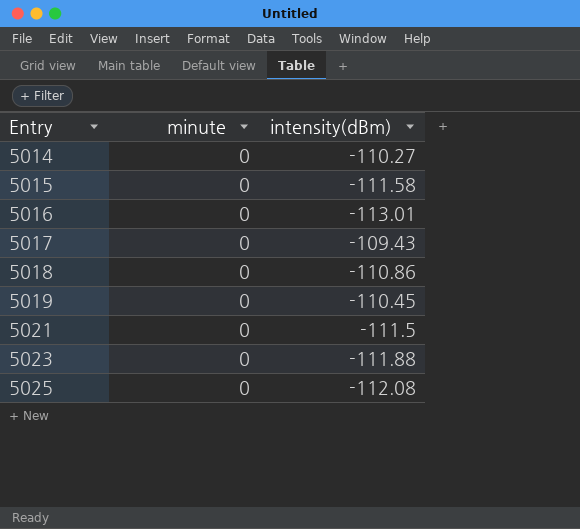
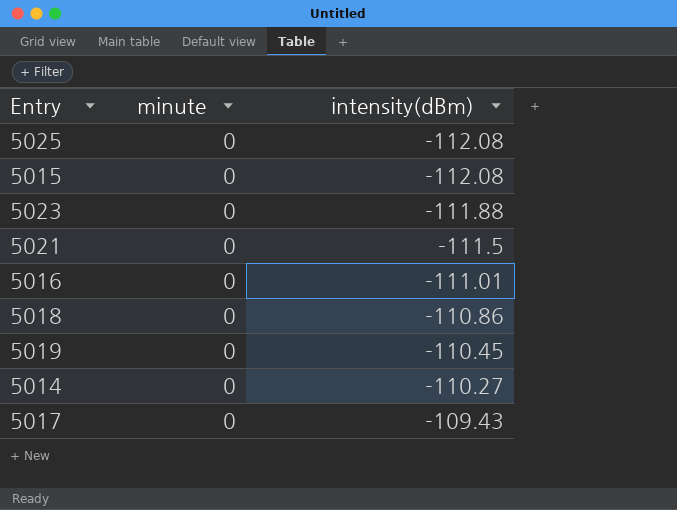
row order: Entry ascending -> intensity(dBm) ascending
5015 | intensity(dBm): -111.58 -> -112.08
5016 | intensity(dBm): -113.01 -> -111.01

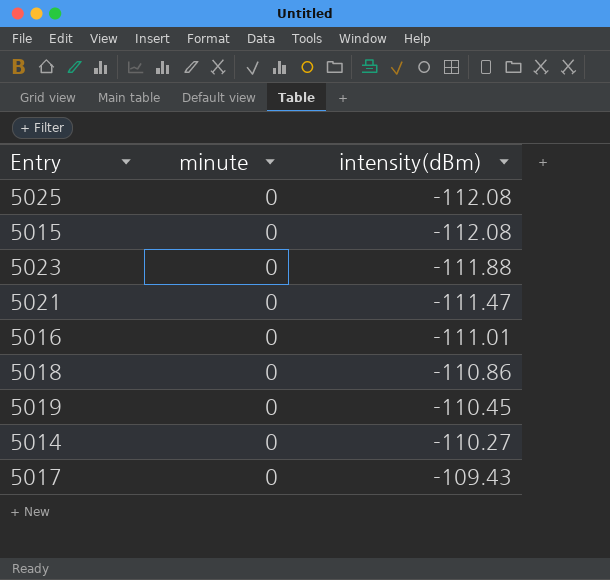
5021 | intensity(dBm): -111.5 -> -111.47

